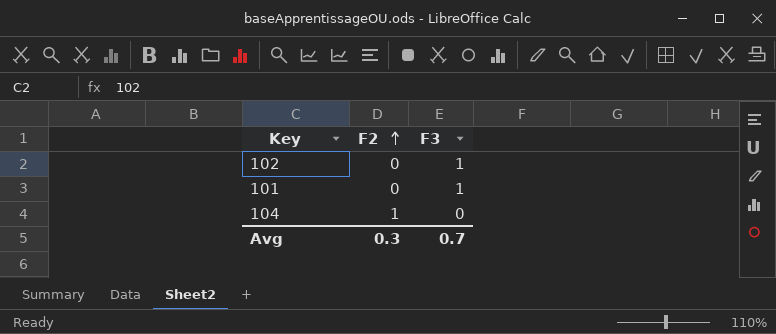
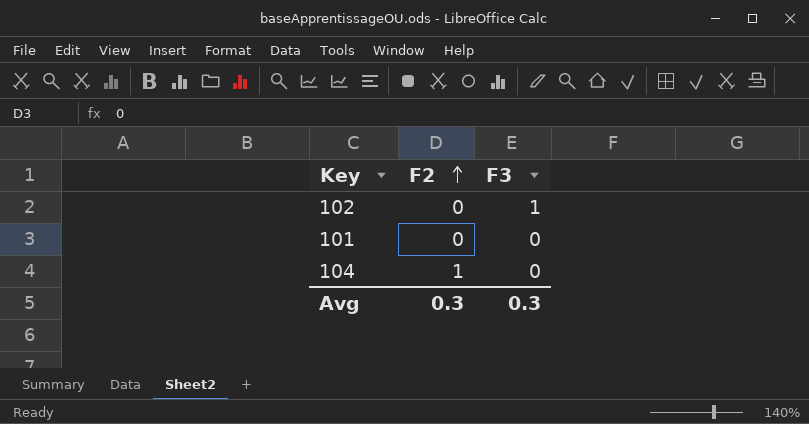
101 | F3: 1 -> 0
Avg | F3: 0.7 -> 0.3

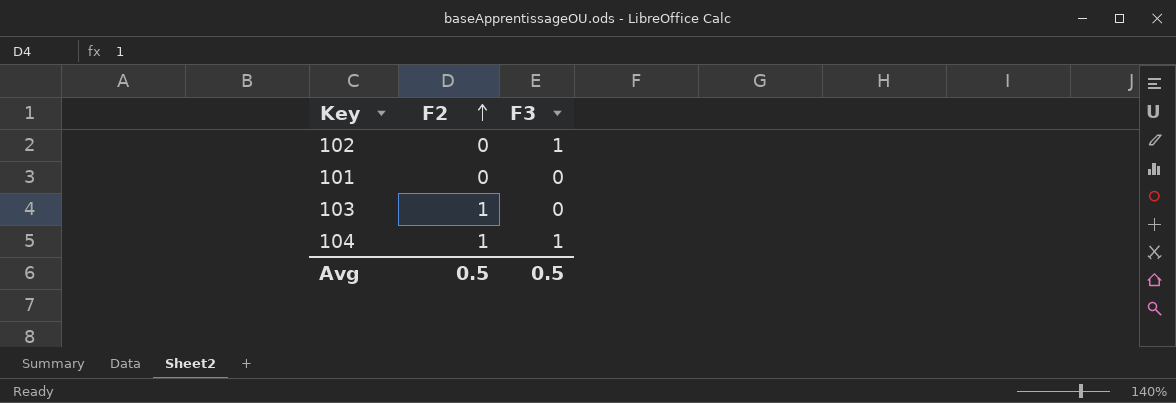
row 103: none -> 1 | 0
104 | F3: 0 -> 1
Avg | F2: 0.3 -> 0.5
Avg | F3: 0.3 -> 0.5

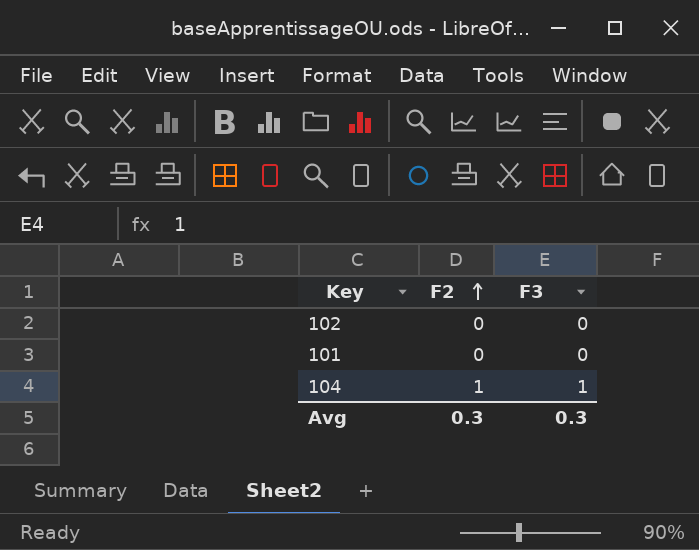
row 103: 1 | 0 -> none
102 | F3: 1 -> 0
Avg | F2: 0.5 -> 0.3
Avg | F3: 0.5 -> 0.3

